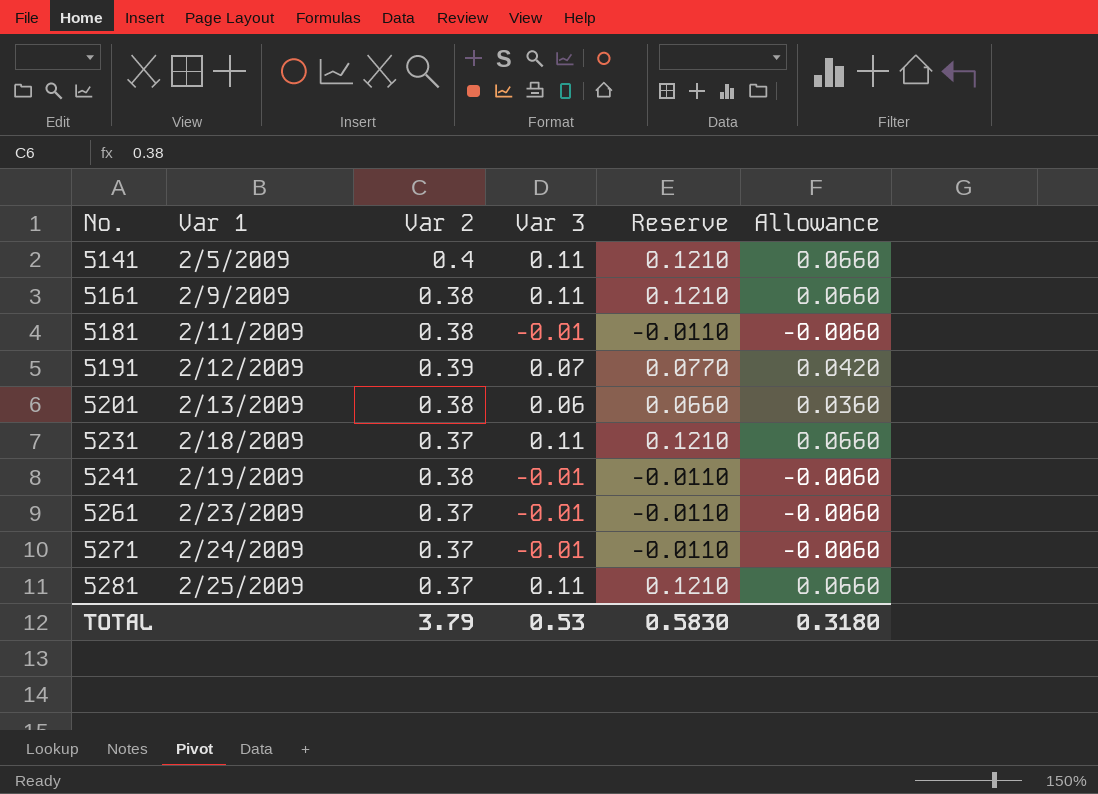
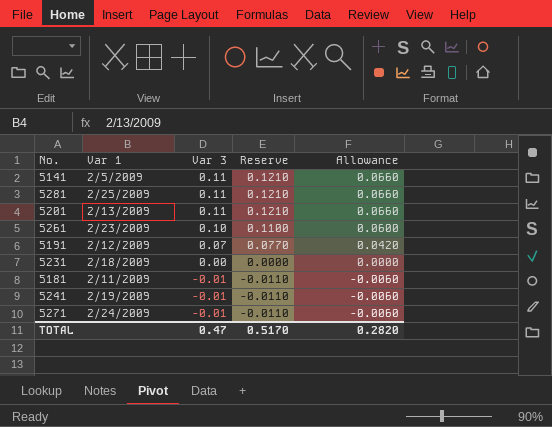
row order: No. ascending -> Var 3 descending
column Var 2 | position: 3 -> none
row 5161: 2/9/2009 | 0.38 | 0.11 | 0.1210 | 0.0660 -> none
5201 | Var 3: 0.06 -> 0.11
5201 | Reserve: 0.0660 -> 0.1210
5201 | Allowance: 0.0360 -> 0.0660
5261 | Var 3: -0.01 -> 0.10
5261 | Reserve: -0.0110 -> 0.1100
5261 | Allowance: -0.0060 -> 0.0600
5231 | Var 3: 0.11 -> 0.00
5231 | Reserve: 0.1210 -> 0.0000
5231 | Allowance: 0.0660 -> 0.0000
TOTAL | Var 3: 0.53 -> 0.47
TOTAL | Reserve: 0.5830 -> 0.5170
TOTAL | Allowance: 0.3180 -> 0.2820

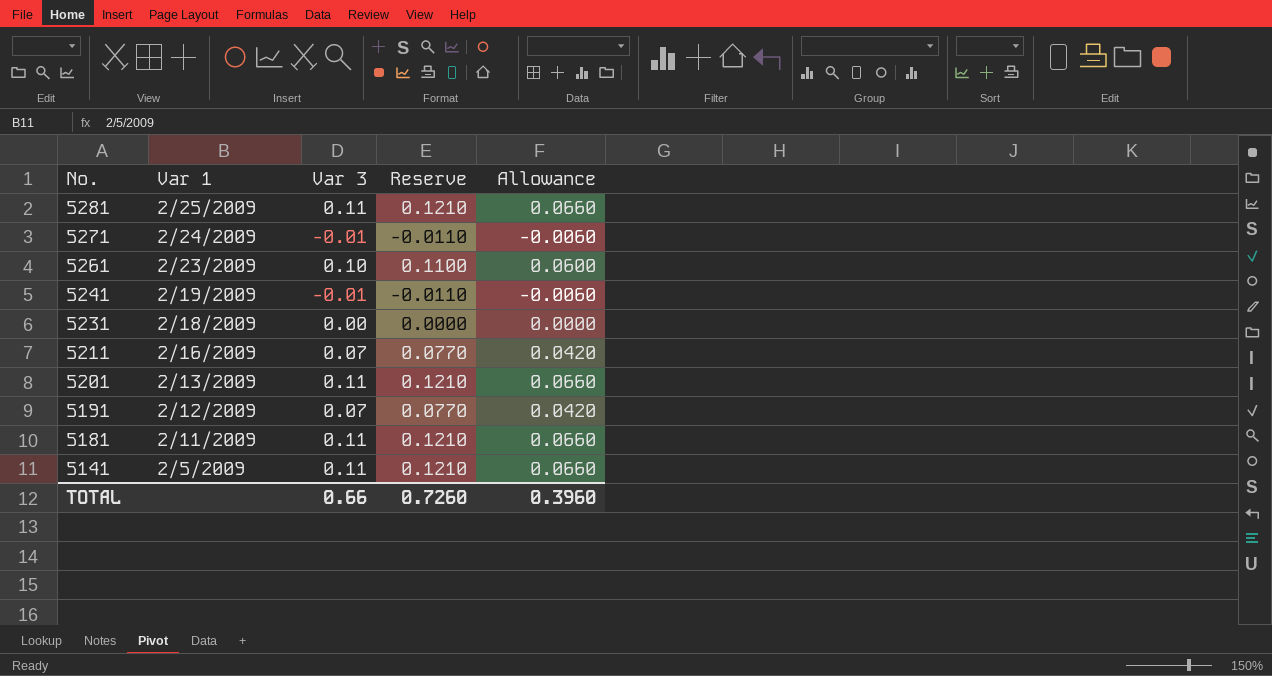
row order: Var 3 descending -> No. descending
row 5211: none -> 2/16/2009 | 0.07 | 0.0770 | 0.0420
5181 | Var 3: -0.01 -> 0.11
5181 | Reserve: -0.0110 -> 0.1210
5181 | Allowance: -0.0060 -> 0.0660
TOTAL | Var 3: 0.47 -> 0.66
TOTAL | Reserve: 0.5170 -> 0.7260
TOTAL | Allowance: 0.2820 -> 0.3960

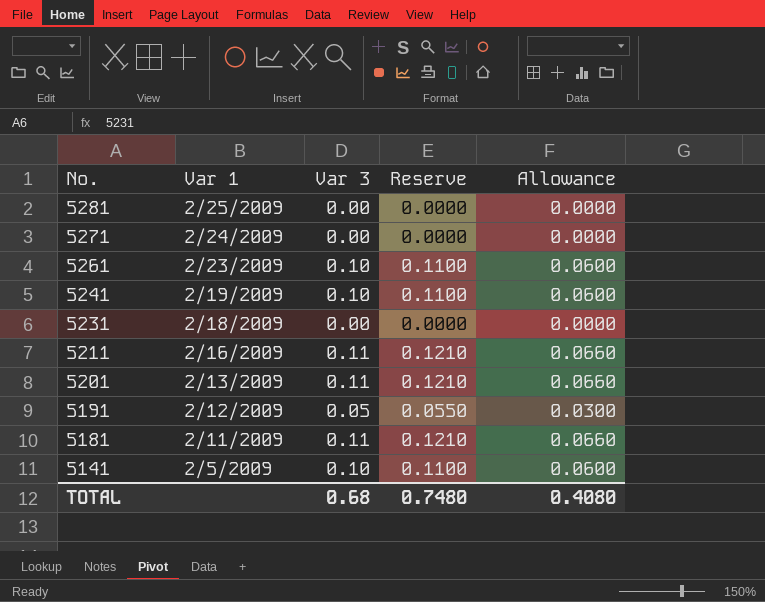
5281 | Var 3: 0.11 -> 0.00
5281 | Reserve: 0.1210 -> 0.0000
5281 | Allowance: 0.0660 -> 0.0000
5271 | Var 3: -0.01 -> 0.00
5271 | Reserve: -0.0110 -> 0.0000
5271 | Allowance: -0.0060 -> 0.0000
5241 | Var 3: -0.01 -> 0.10
5241 | Reserve: -0.0110 -> 0.1100
5241 | Allowance: -0.0060 -> 0.0600
5211 | Var 3: 0.07 -> 0.11
5211 | Reserve: 0.0770 -> 0.1210
5211 | Allowance: 0.0420 -> 0.0660
5191 | Var 3: 0.07 -> 0.05
5191 | Reserve: 0.0770 -> 0.0550
5191 | Allowance: 0.0420 -> 0.0300
5141 | Var 3: 0.11 -> 0.10
5141 | Reserve: 0.1210 -> 0.1100
5141 | Allowance: 0.0660 -> 0.0600
TOTAL | Var 3: 0.66 -> 0.68
TOTAL | Reserve: 0.7260 -> 0.7480
TOTAL | Allowance: 0.3960 -> 0.4080

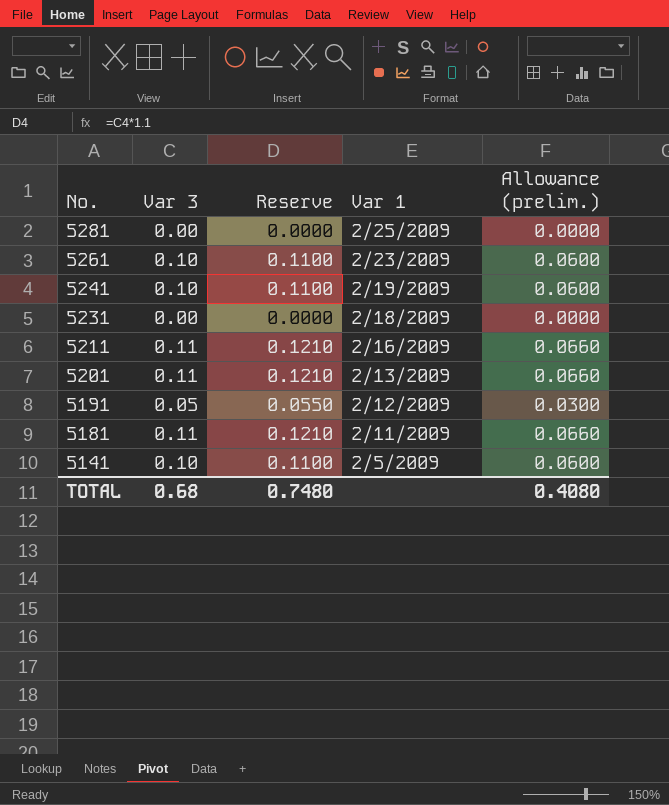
column Var 1 | position: 2 -> 4
column name: Allowance -> Allowance (prelim.)
row 5271: 2/24/2009 | 0.00 | 0.0000 | 0.0000 -> none

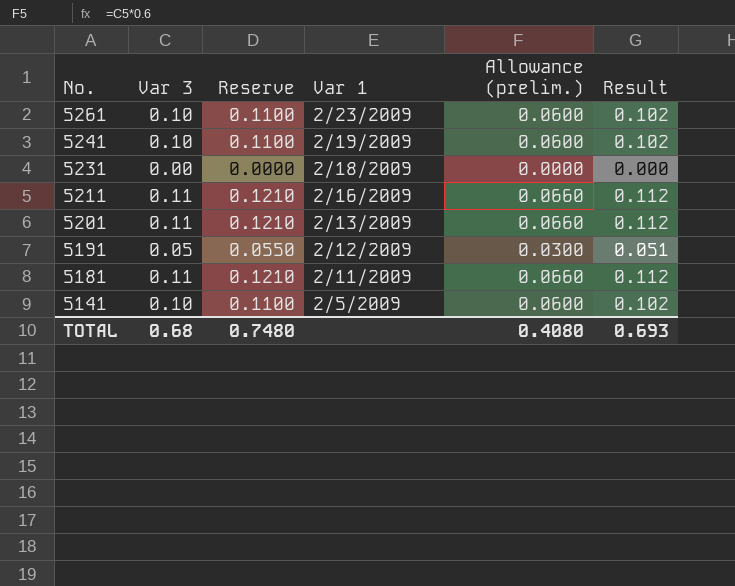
column Result | formula: none -> [Var 3] * 1.02
row 5281: 0.00 | 0.0000 | 2/25/2009 | 0.0000 -> none

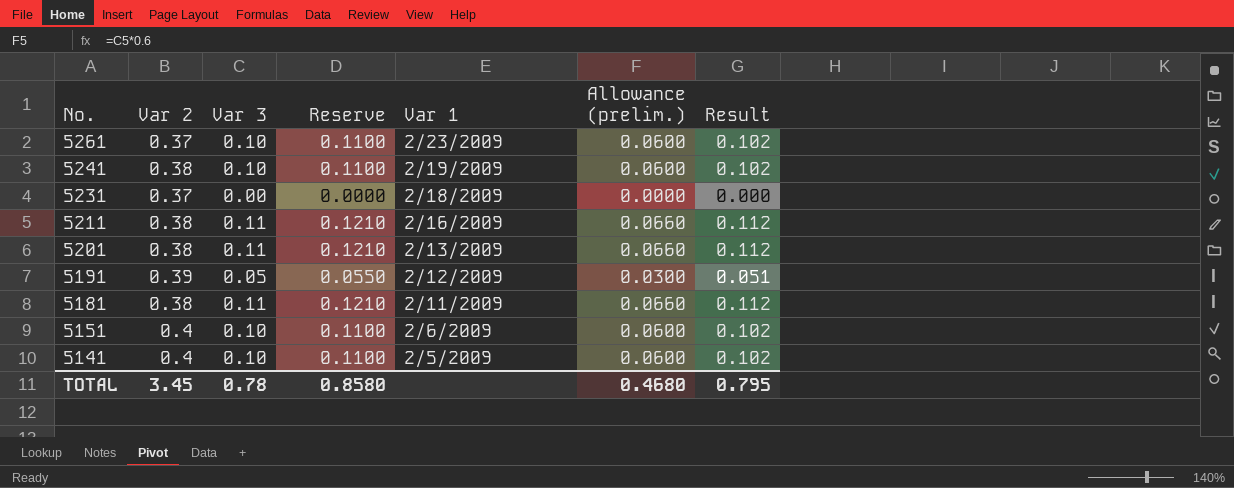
column Var 2 | position: none -> 2
row 5151: none -> 0.4 | 0.10 | 0.1100 | 2/6/2009 | 0.0600 | 0.102
TOTAL | Var 3: 0.68 -> 0.78
TOTAL | Reserve: 0.7480 -> 0.8580
TOTAL | Allowance (prelim.): 0.4080 -> 0.4680
TOTAL | Result: 0.693 -> 0.795

